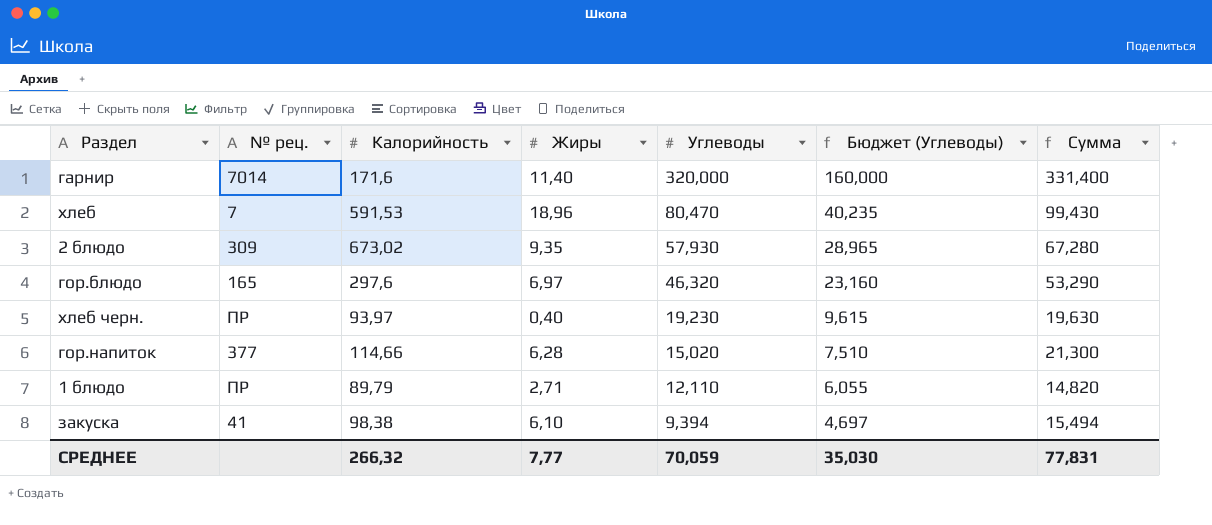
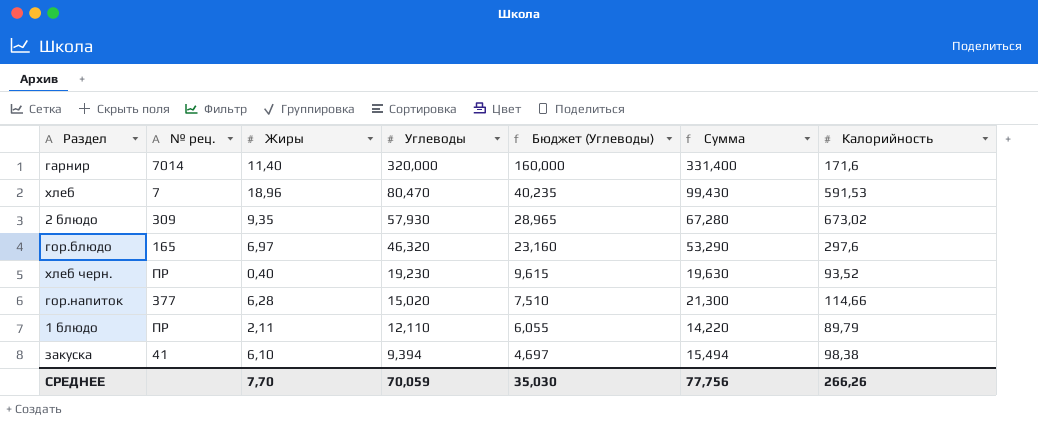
column Калорийность | position: 3 -> 7
хлеб черн. | Калорийность: 93,97 -> 93,52
1 блюдо | Жиры: 2,71 -> 2,11
1 блюдо | Сумма: 14,820 -> 14,220
СРЕДНЕЕ | Жиры: 7,77 -> 7,70
СРЕДНЕЕ | Сумма: 77,831 -> 77,756
СРЕДНЕЕ | Калорийность: 266,32 -> 266,26

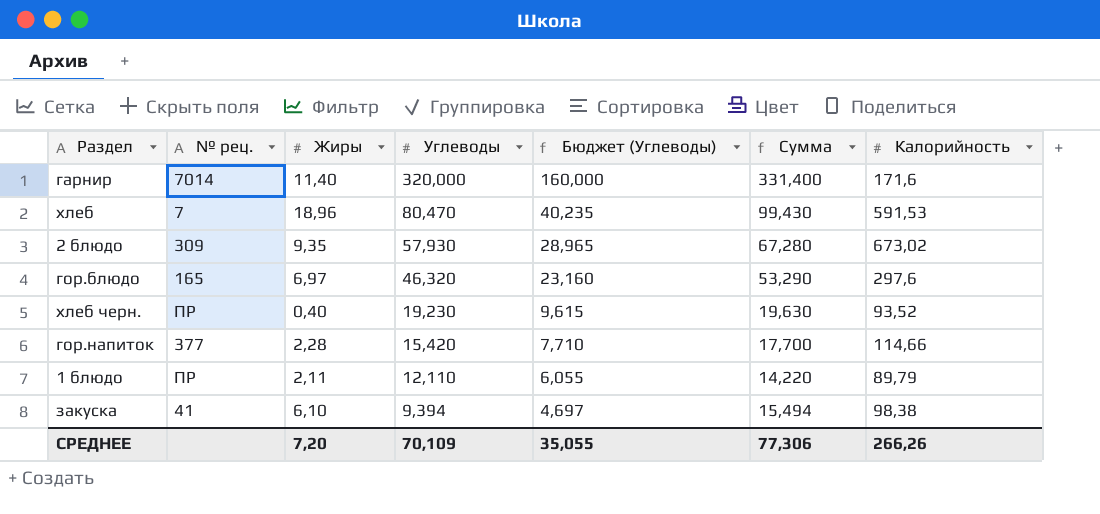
гор.напиток | Жиры: 6,28 -> 2,28
гор.напиток | Углеводы: 15,020 -> 15,420
гор.напиток | Бюджет (Углеводы): 7,510 -> 7,710
гор.напиток | Сумма: 21,300 -> 17,700
СРЕДНЕЕ | Жиры: 7,70 -> 7,20
СРЕДНЕЕ | Углеводы: 70,059 -> 70,109
СРЕДНЕЕ | Бюджет (Углеводы): 35,030 -> 35,055
СРЕДНЕЕ | Сумма: 77,756 -> 77,306

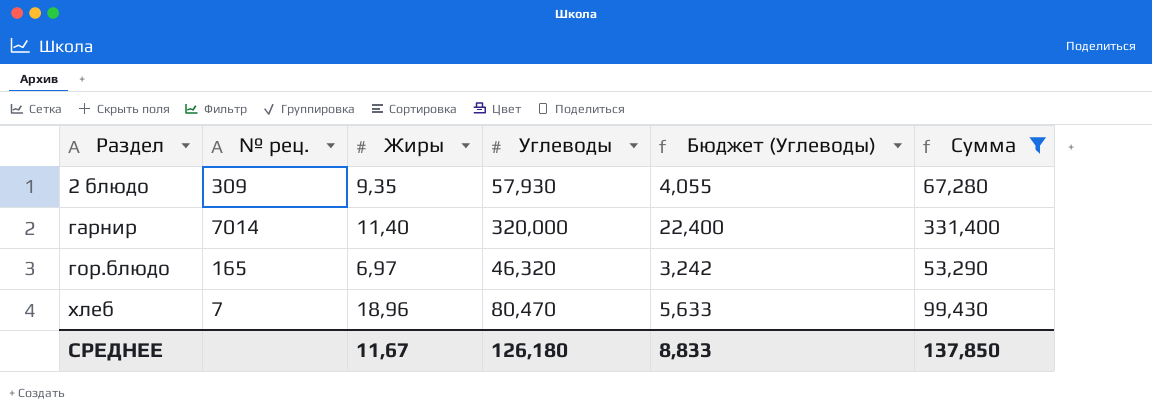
filter: none -> Сумма >= 53,290
row order: Углеводы descending -> Раздел ascending
column Калорийность | position: 7 -> none
column Бюджет (Углеводы) | formula: [Углеводы] * 0,5 -> [Углеводы] * 0,07
СРЕДНЕЕ | Жиры: 7,20 -> 11,67
СРЕДНЕЕ | Углеводы: 70,109 -> 126,180
СРЕДНЕЕ | Бюджет (Углеводы): 35,055 -> 8,833
СРЕДНЕЕ | Сумма: 77,306 -> 137,850

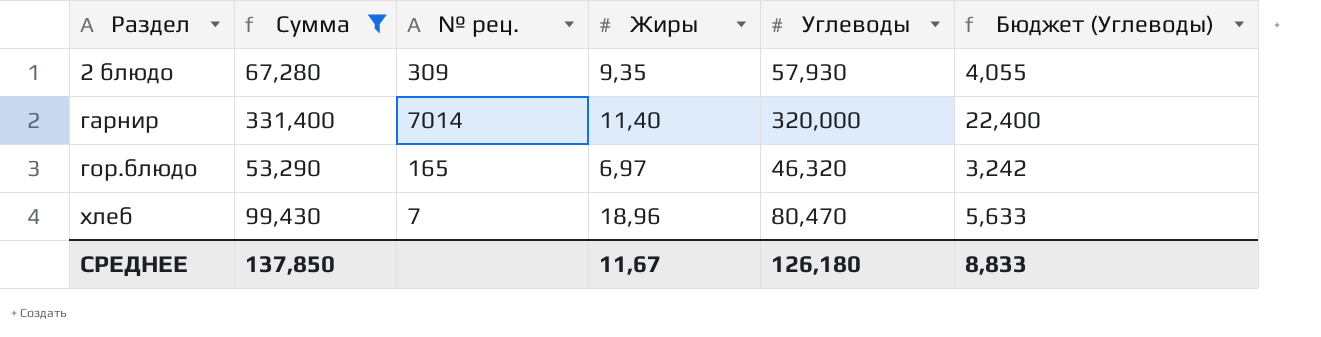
column Сумма | position: 6 -> 2

